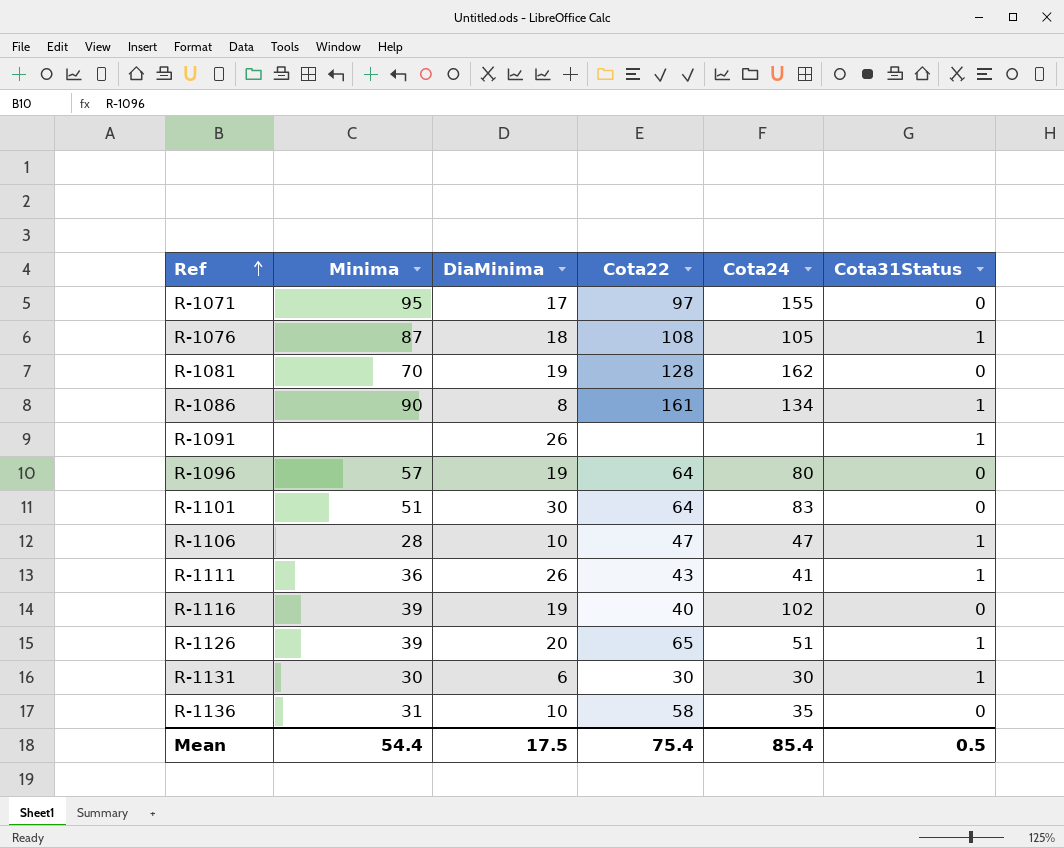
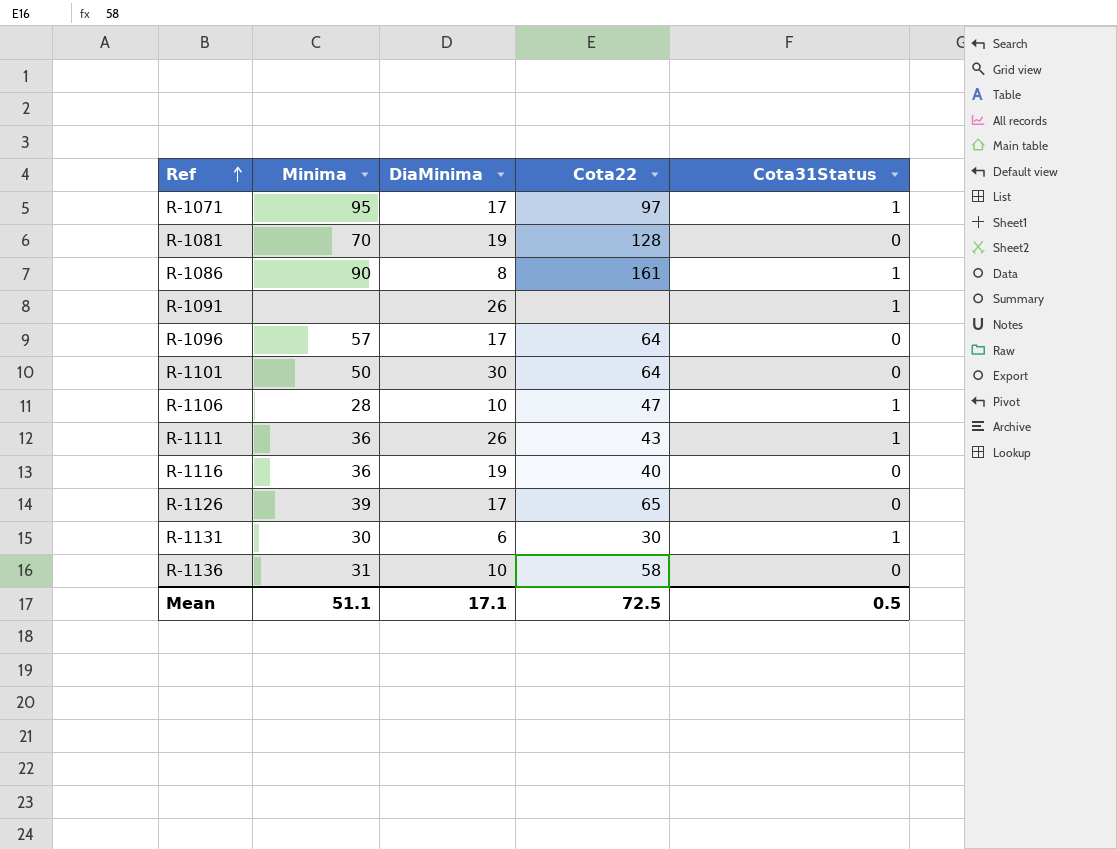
column Cota24 | position: 5 -> none
row R-1076: 87 | 18 | 108 | 105 | 1 -> none
R-1071 | Cota31Status: 0 -> 1
R-1096 | DiaMinima: 19 -> 17
R-1101 | Minima: 51 -> 50
R-1116 | Minima: 39 -> 36
R-1126 | DiaMinima: 20 -> 17
R-1126 | Cota31Status: 1 -> 0
Mean | Minima: 54.4 -> 51.1
Mean | DiaMinima: 17.5 -> 17.1
Mean | Cota22: 75.4 -> 72.5

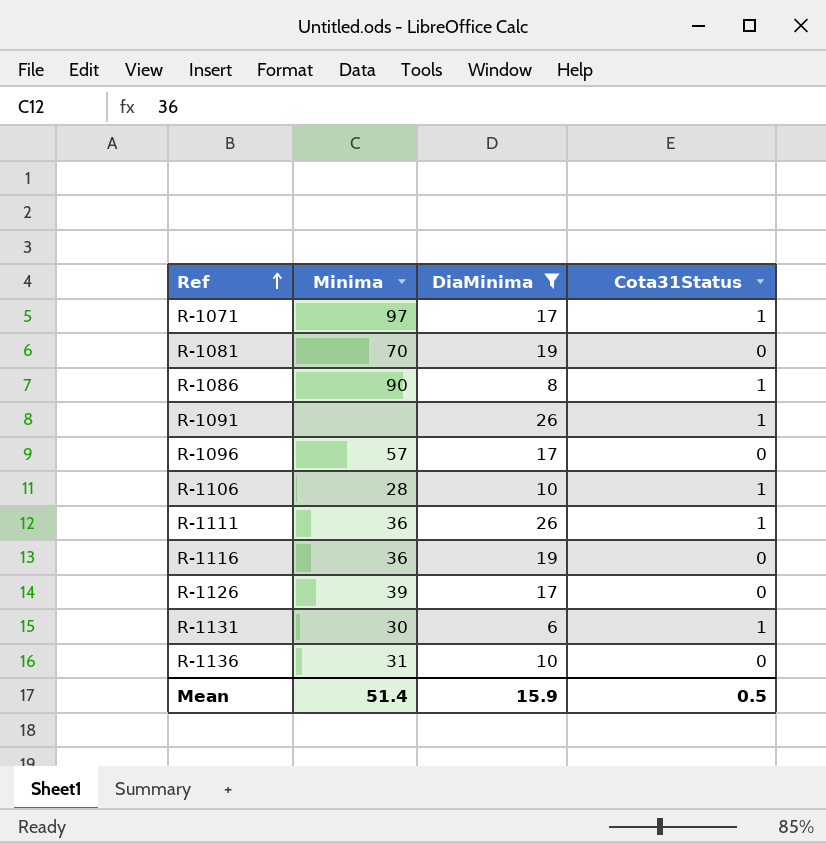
filter: none -> DiaMinima != 30
column Cota22 | position: 4 -> none
R-1071 | Minima: 95 -> 97
Mean | Minima: 51.1 -> 51.4
Mean | DiaMinima: 17.1 -> 15.9

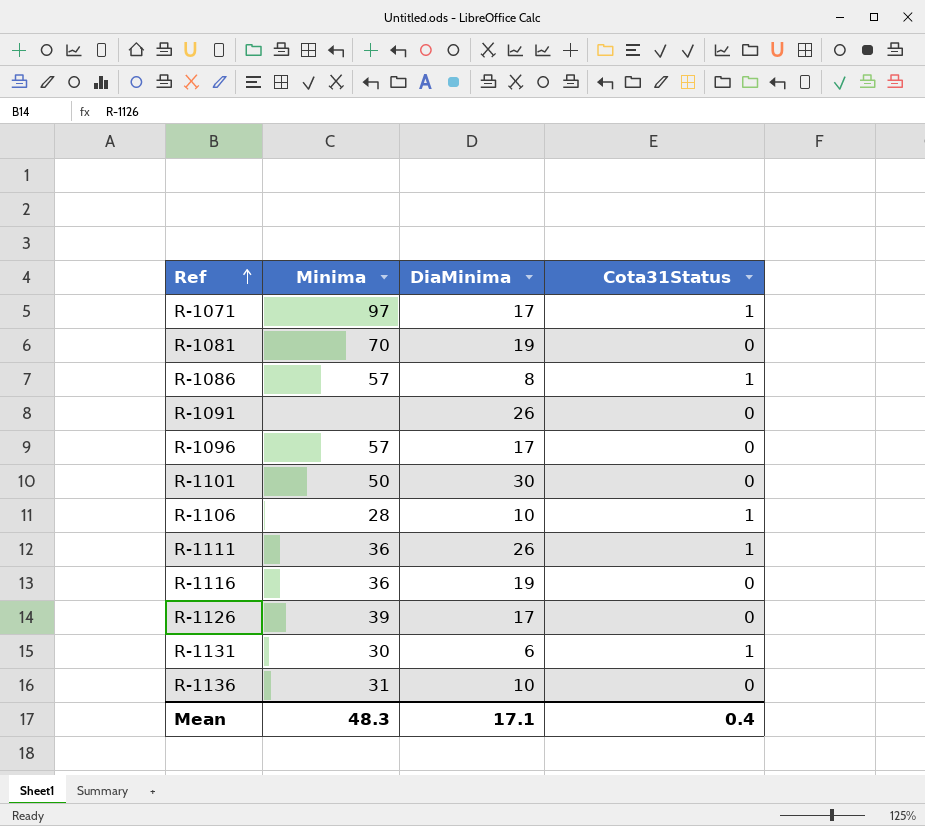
filter: DiaMinima != 30 -> none
R-1086 | Minima: 90 -> 57
R-1091 | Cota31Status: 1 -> 0
Mean | Minima: 51.4 -> 48.3
Mean | DiaMinima: 15.9 -> 17.1
Mean | Cota31Status: 0.5 -> 0.4

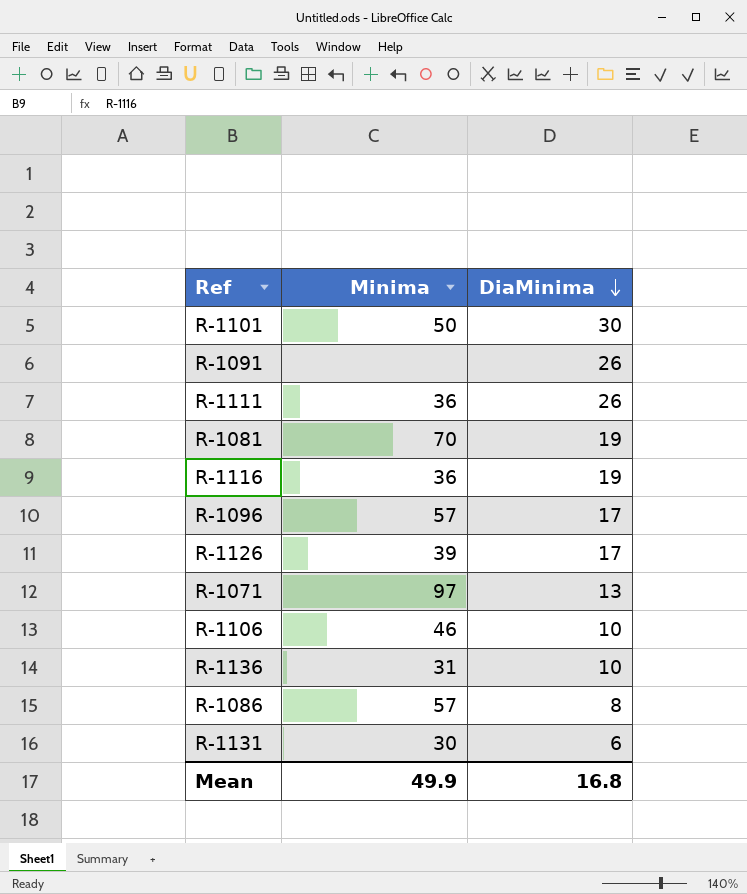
row order: Ref ascending -> DiaMinima descending
column Cota31Status | position: 4 -> none
R-1071 | DiaMinima: 17 -> 13
R-1106 | Minima: 28 -> 46
Mean | Minima: 48.3 -> 49.9
Mean | DiaMinima: 17.1 -> 16.8

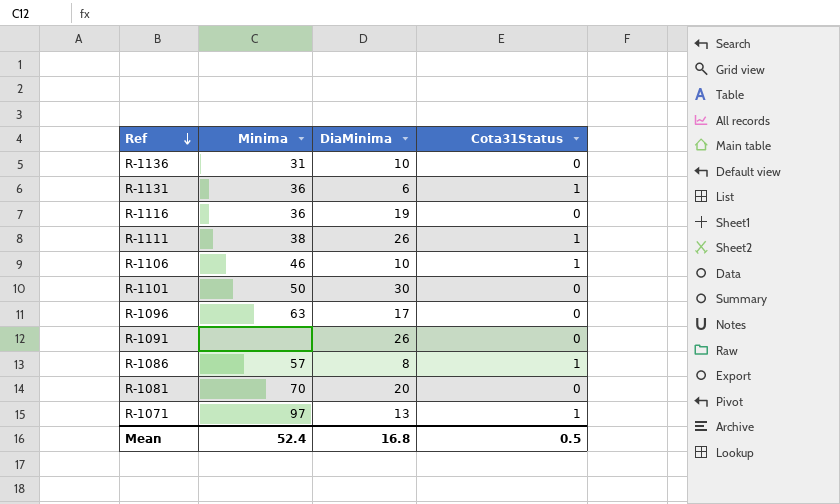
row order: DiaMinima descending -> Ref descending
column Cota31Status | position: none -> 4
row R-1126: 39 | 17 -> none
R-1131 | Minima: 30 -> 36
R-1111 | Minima: 36 -> 38
R-1096 | Minima: 57 -> 63
R-1081 | DiaMinima: 19 -> 20
Mean | Minima: 49.9 -> 52.4

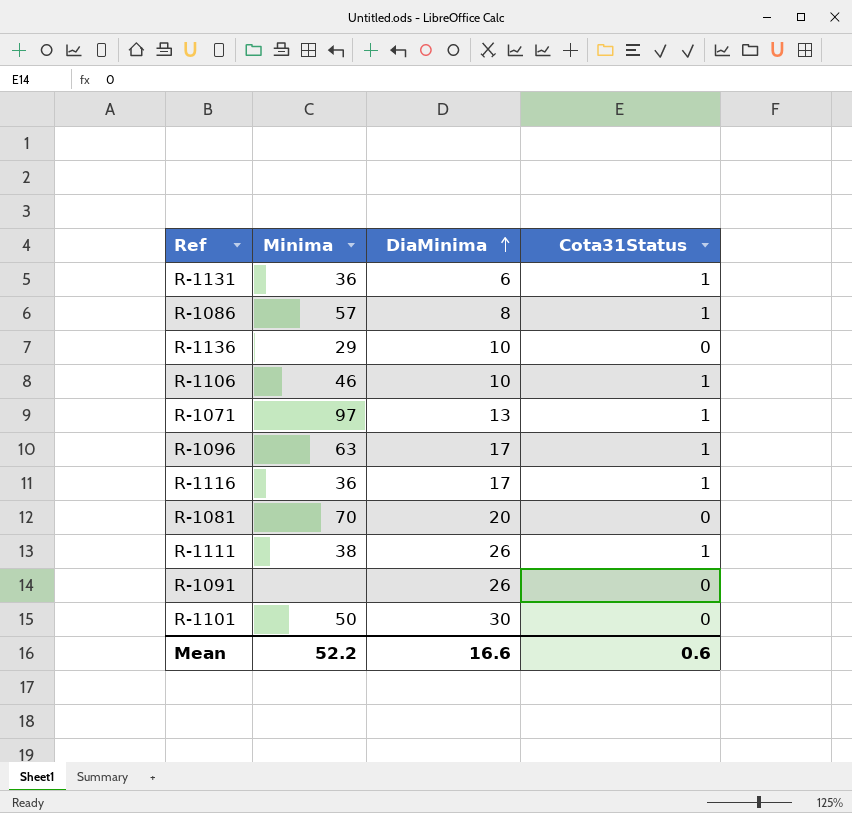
row order: Ref descending -> DiaMinima ascending
R-1136 | Minima: 31 -> 29
R-1096 | Cota31Status: 0 -> 1
R-1116 | DiaMinima: 19 -> 17
R-1116 | Cota31Status: 0 -> 1
Mean | Minima: 52.4 -> 52.2
Mean | DiaMinima: 16.8 -> 16.6
Mean | Cota31Status: 0.5 -> 0.6

